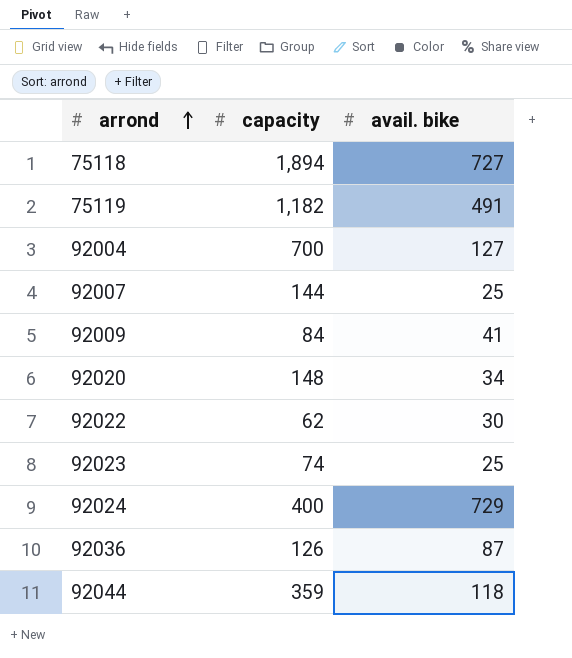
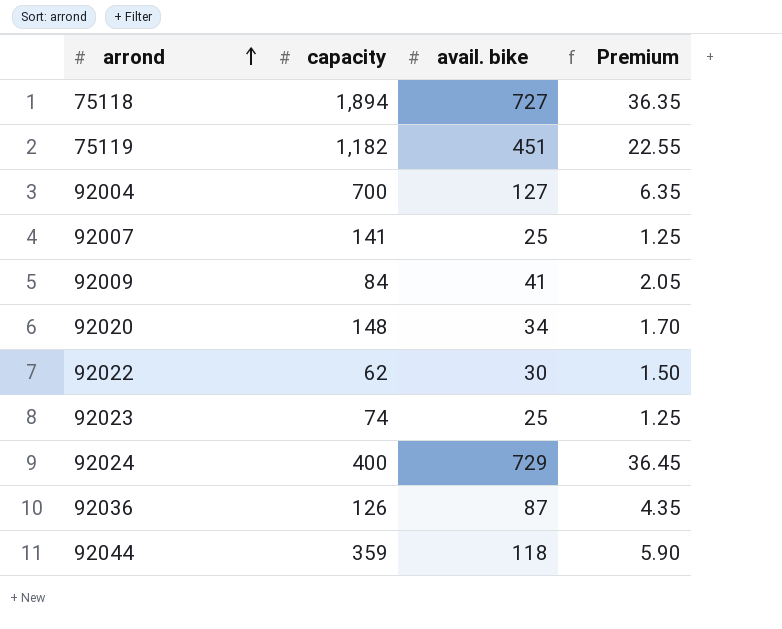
column Premium | formula: none -> [avail. bike] * 0.05
75119 | avail. bike: 491 -> 451
92007 | capacity: 144 -> 141

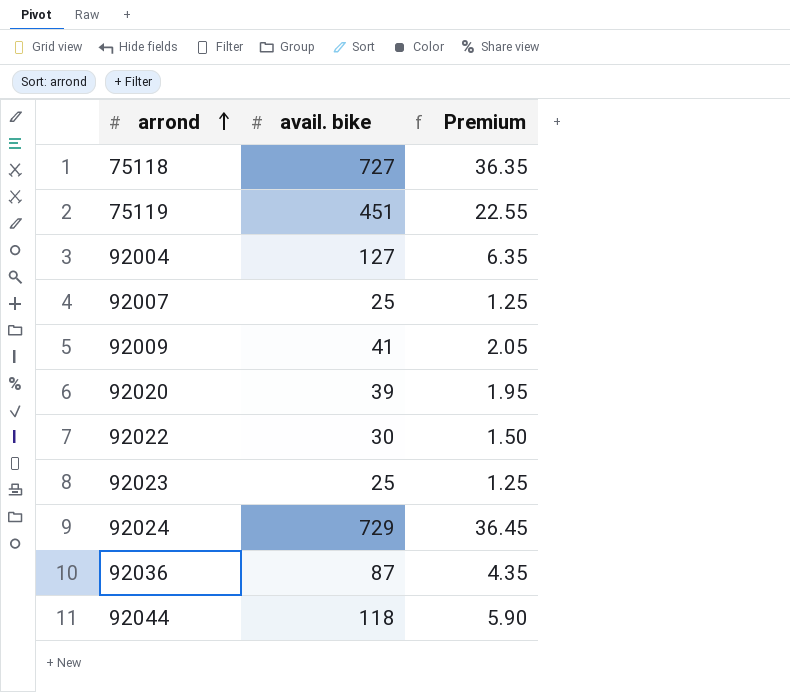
column capacity | position: 2 -> none
92020 | avail. bike: 34 -> 39
92020 | Premium: 1.70 -> 1.95

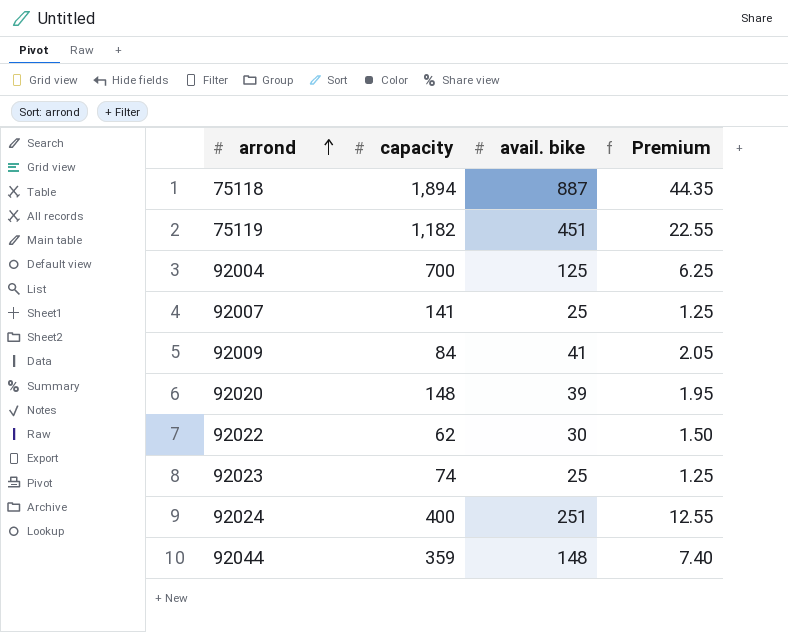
column capacity | position: none -> 2
row 92036: 87 | 4.35 -> none
75118 | avail. bike: 727 -> 887
75118 | Premium: 36.35 -> 44.35
92004 | avail. bike: 127 -> 125
92004 | Premium: 6.35 -> 6.25
92024 | avail. bike: 729 -> 251
92024 | Premium: 36.45 -> 12.55
92044 | avail. bike: 118 -> 148
92044 | Premium: 5.90 -> 7.40

